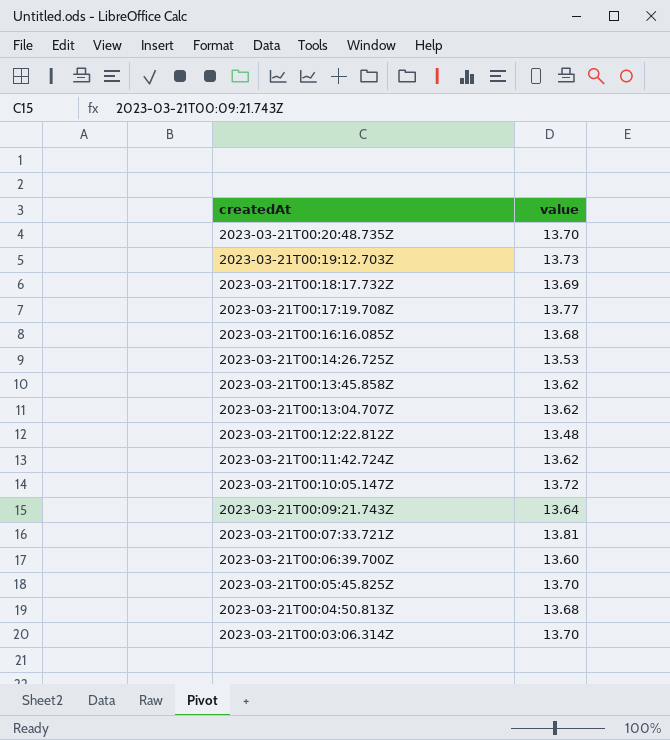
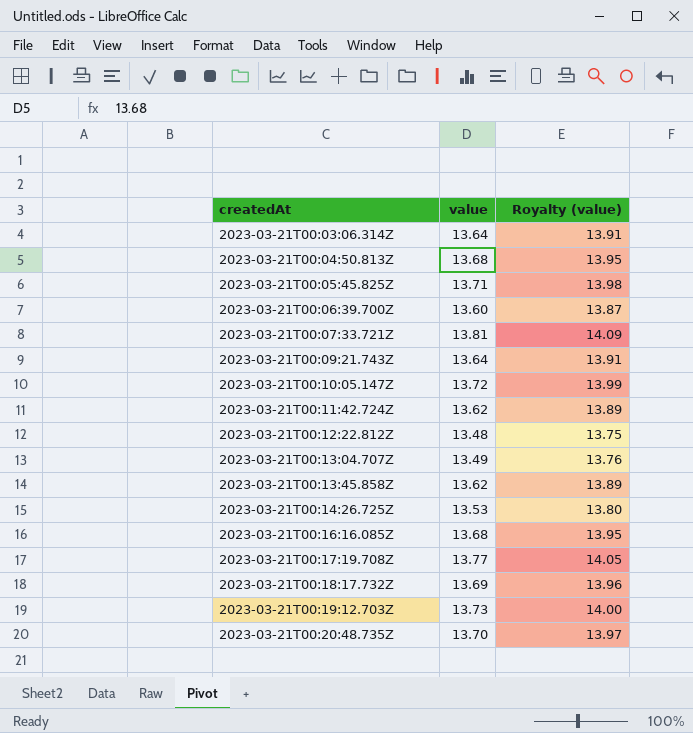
row order: createdAt descending -> createdAt ascending
column Royalty (value) | formula: none -> [value] * 1.02
2023-03-21T00:03:06.314Z | value: 13.70 -> 13.64
2023-03-21T00:05:45.825Z | value: 13.70 -> 13.71
2023-03-21T00:13:04.707Z | value: 13.62 -> 13.49

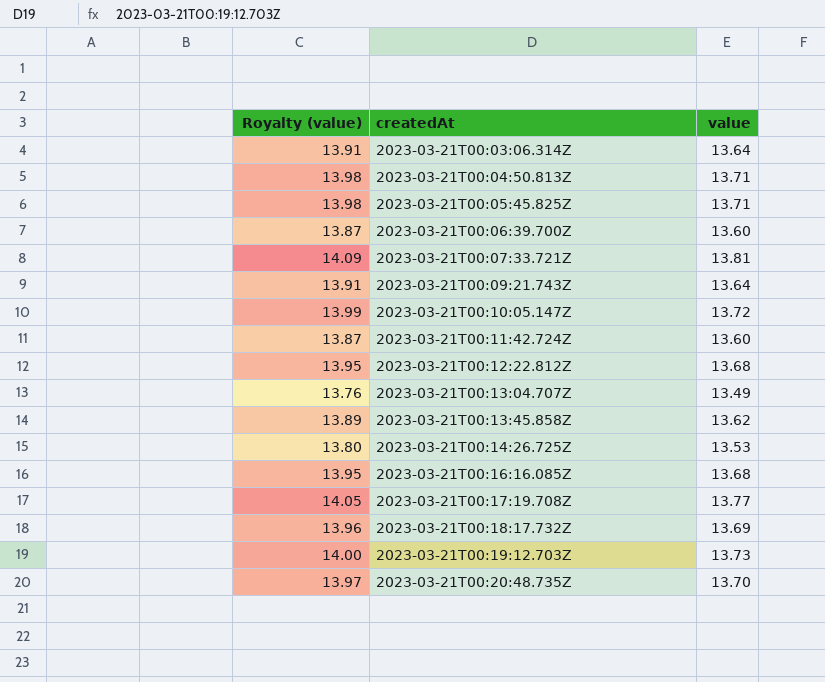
column Royalty (value) | position: 3 -> 1
2023-03-21T00:04:50.813Z | Royalty (value): 13.95 -> 13.98
2023-03-21T00:04:50.813Z | value: 13.68 -> 13.71
2023-03-21T00:11:42.724Z | Royalty (value): 13.89 -> 13.87
2023-03-21T00:11:42.724Z | value: 13.62 -> 13.60
2023-03-21T00:12:22.812Z | Royalty (value): 13.75 -> 13.95
2023-03-21T00:12:22.812Z | value: 13.48 -> 13.68

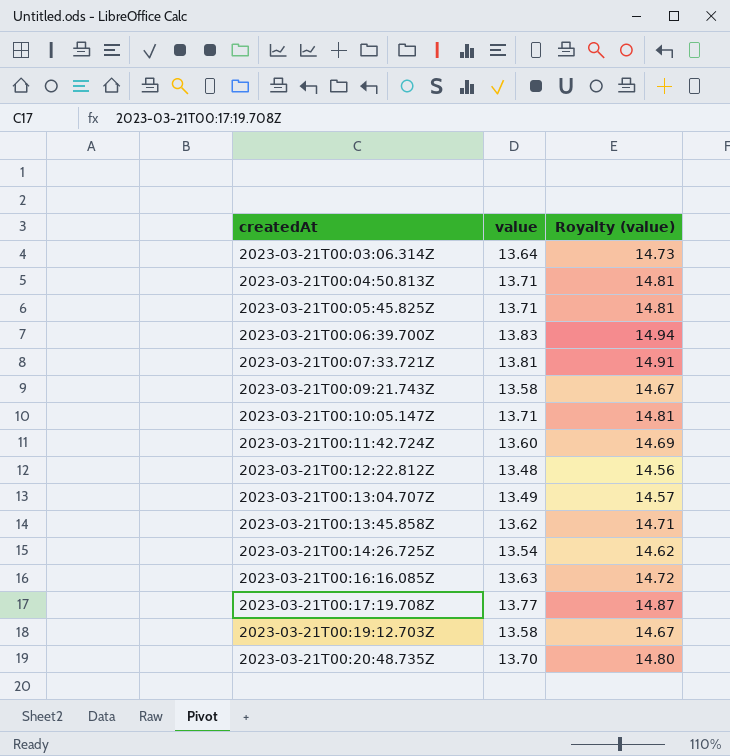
column Royalty (value) | formula: [value] * 1.02 -> [value] * 1.08
column Royalty (value) | position: 1 -> 3
row 2023-03-21T00:18:17.732Z: 13.96 | 13.69 -> none
2023-03-21T00:06:39.700Z | value: 13.60 -> 13.83
2023-03-21T00:09:21.743Z | value: 13.64 -> 13.58
2023-03-21T00:10:05.147Z | value: 13.72 -> 13.71
2023-03-21T00:12:22.812Z | value: 13.68 -> 13.48
2023-03-21T00:14:26.725Z | value: 13.53 -> 13.54
2023-03-21T00:16:16.085Z | value: 13.68 -> 13.63
2023-03-21T00:19:12.703Z | value: 13.73 -> 13.58

